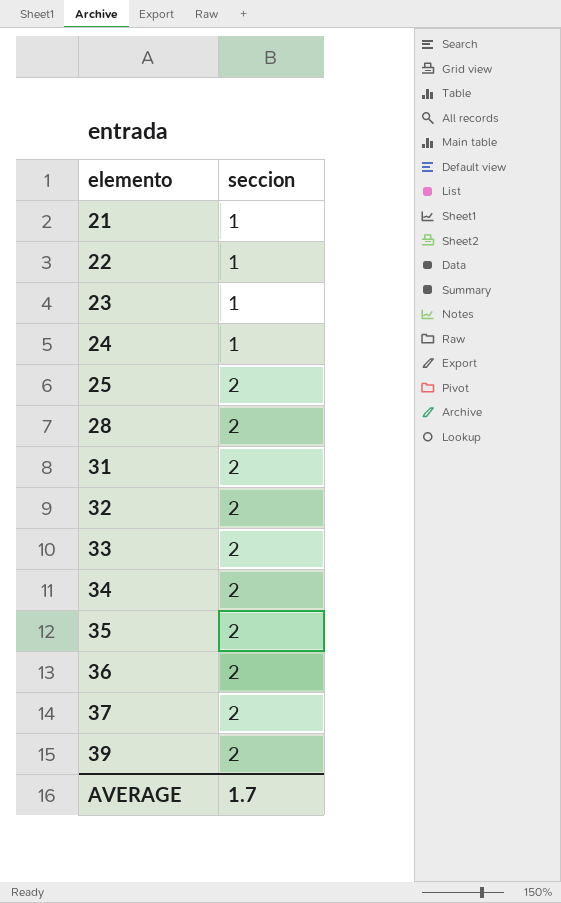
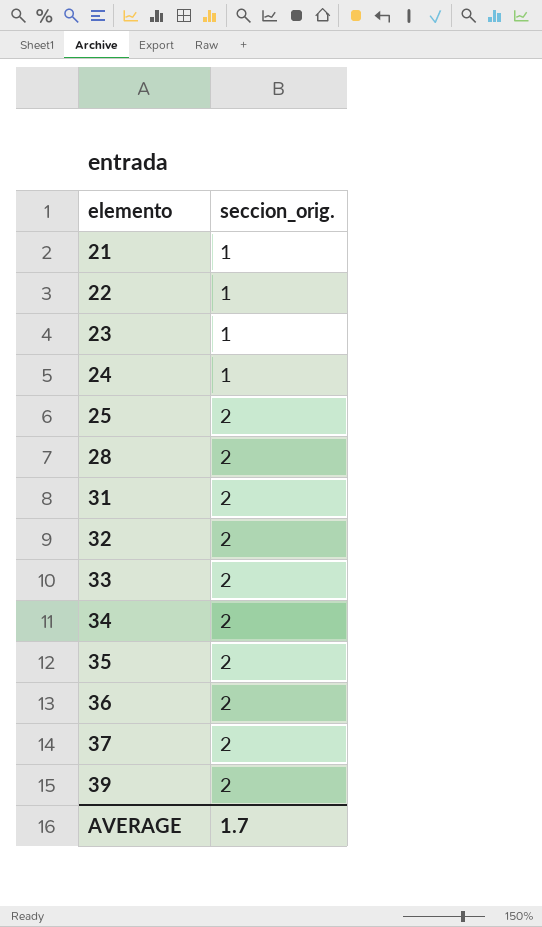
column name: seccion -> seccion_orig.

